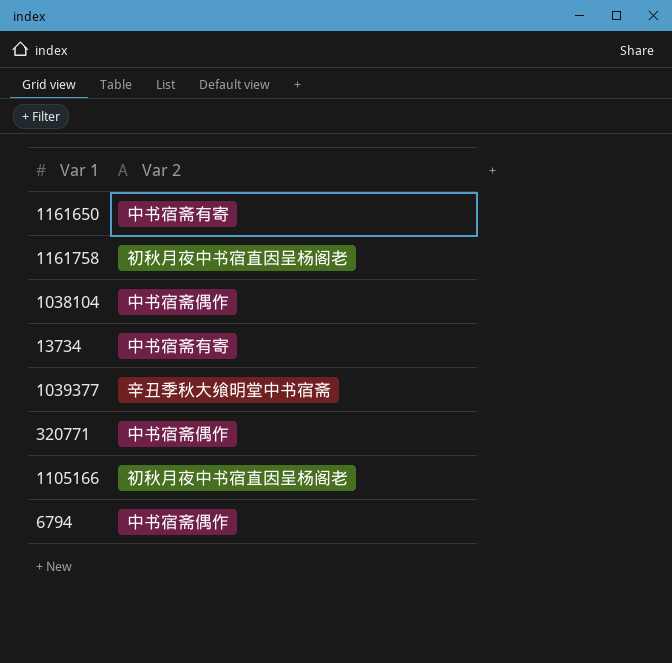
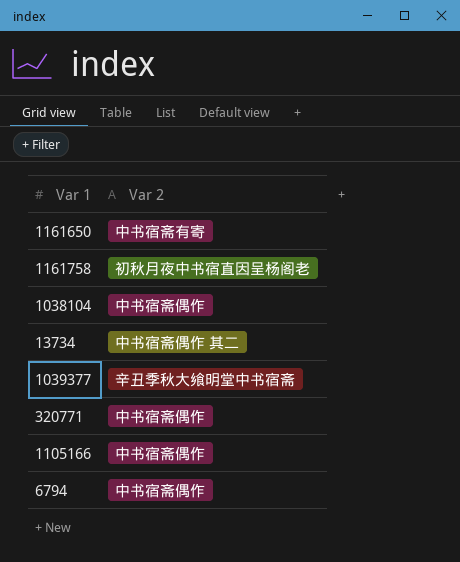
13734 | Var 2: 中书宿斋有寄 -> 中书宿斋偶作 其二
1105166 | Var 2: 初秋月夜中书宿直因呈杨阁老 -> 中书宿斋偶作

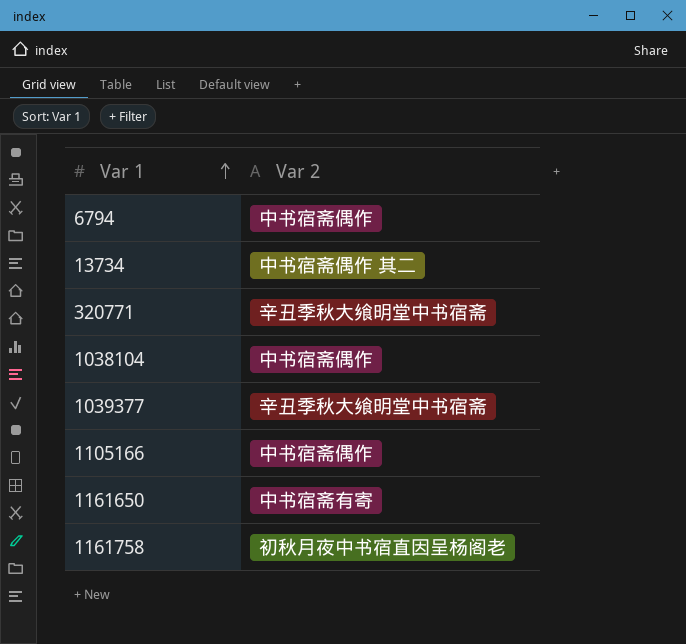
row order: none -> Var 1 ascending
320771 | Var 2: 中书宿斋偶作 -> 辛丑季秋大飨明堂中书宿斋

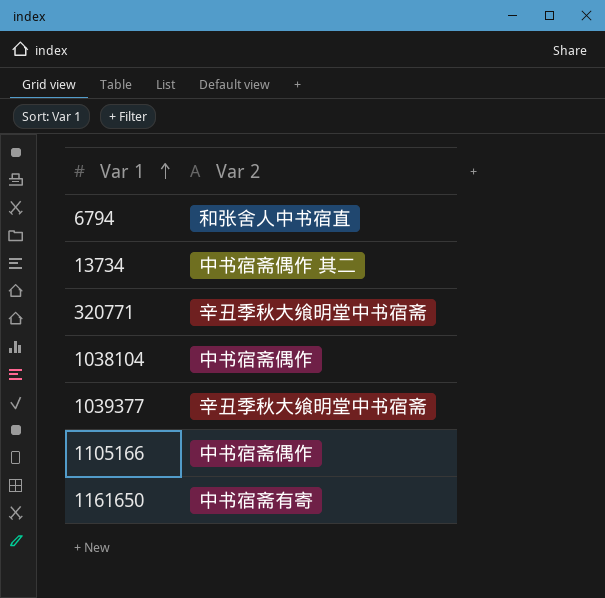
row 1161758: 初秋月夜中书宿直因呈杨阁老 -> none
6794 | Var 2: 中书宿斋偶作 -> 和张舍人中书宿直

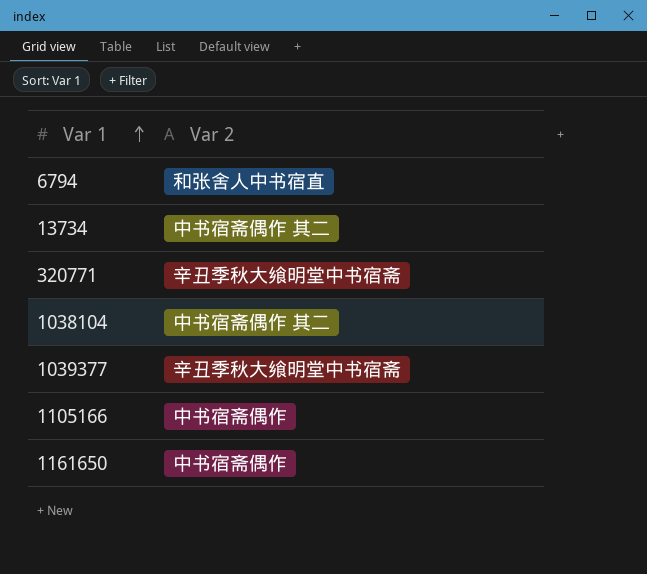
1038104 | Var 2: 中书宿斋偶作 -> 中书宿斋偶作 其二
1161650 | Var 2: 中书宿斋有寄 -> 中书宿斋偶作

